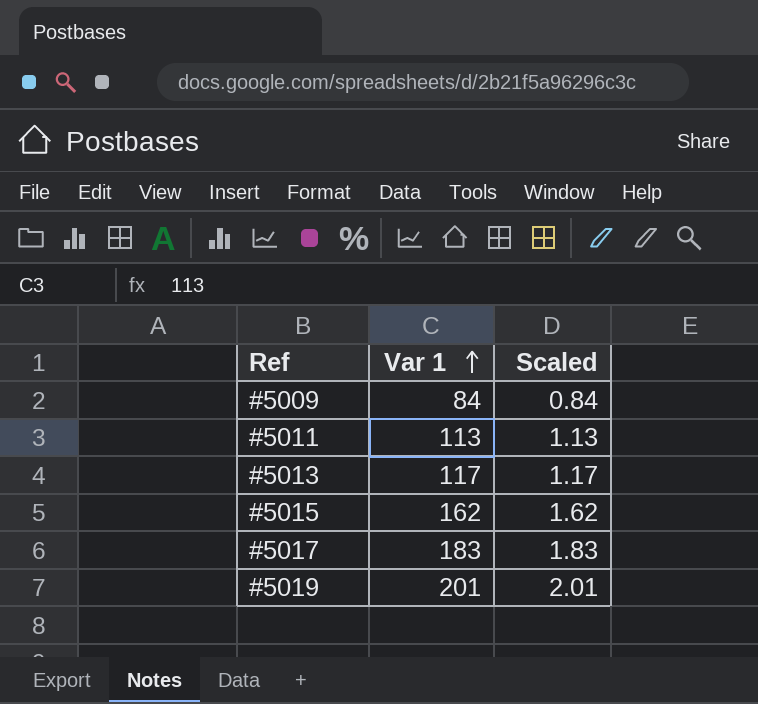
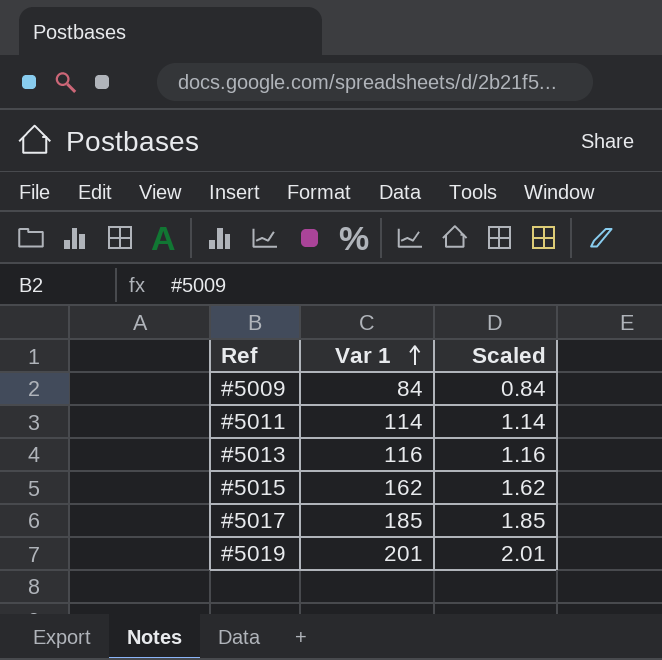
#5011 | Var 1: 113 -> 114
#5011 | Scaled: 1.13 -> 1.14
#5013 | Var 1: 117 -> 116
#5013 | Scaled: 1.17 -> 1.16
#5017 | Var 1: 183 -> 185
#5017 | Scaled: 1.83 -> 1.85

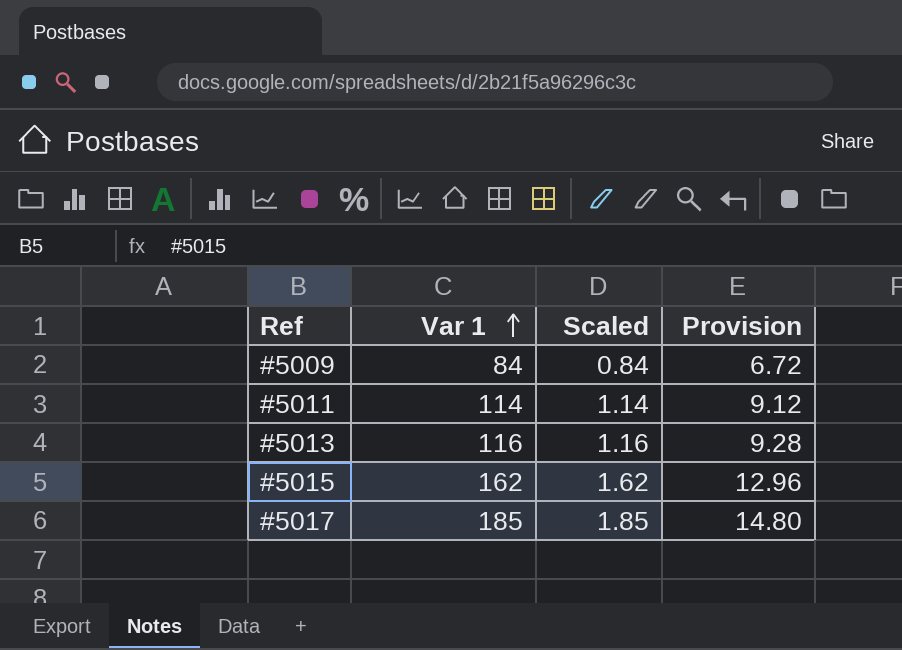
column Provision | formula: none -> [Var 1] * 0.08
row #5019: 201 | 2.01 -> none

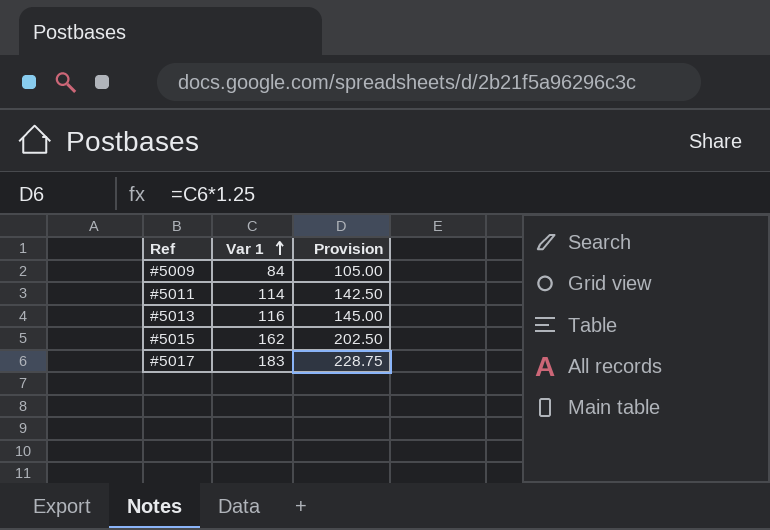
column Scaled | formula: [Var 1] * 0.01 -> none
column Provision | formula: [Var 1] * 0.08 -> [Var 1] * 1.25
#5017 | Var 1: 185 -> 183

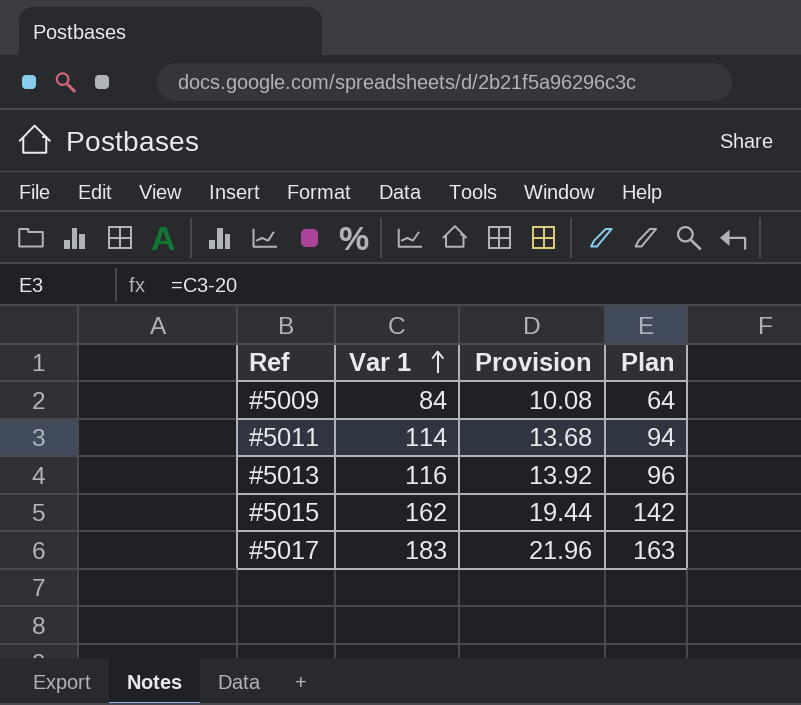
column Provision | formula: [Var 1] * 1.25 -> [Var 1] * 0.12
column Plan | formula: none -> [Var 1] - 20

